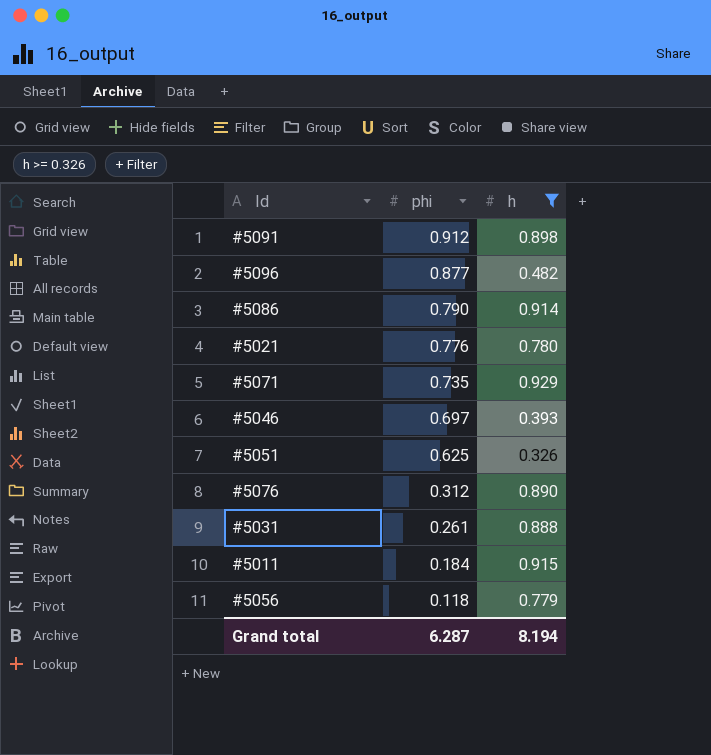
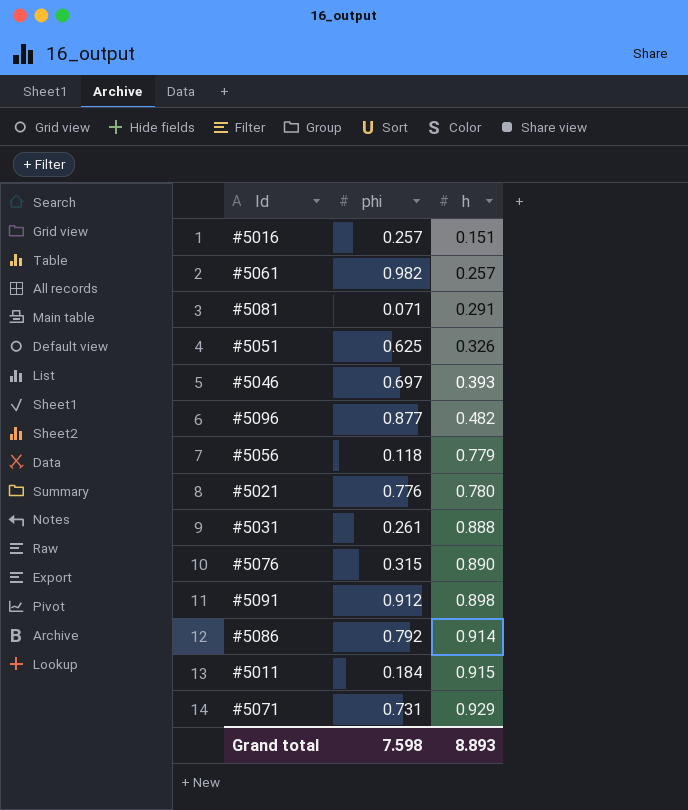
filter: h >= 0.326 -> none
row order: phi descending -> h ascending
#5076 | phi: 0.312 -> 0.315
#5086 | phi: 0.790 -> 0.792
#5071 | phi: 0.735 -> 0.731
Grand total | phi: 6.287 -> 7.598
Grand total | h: 8.194 -> 8.893

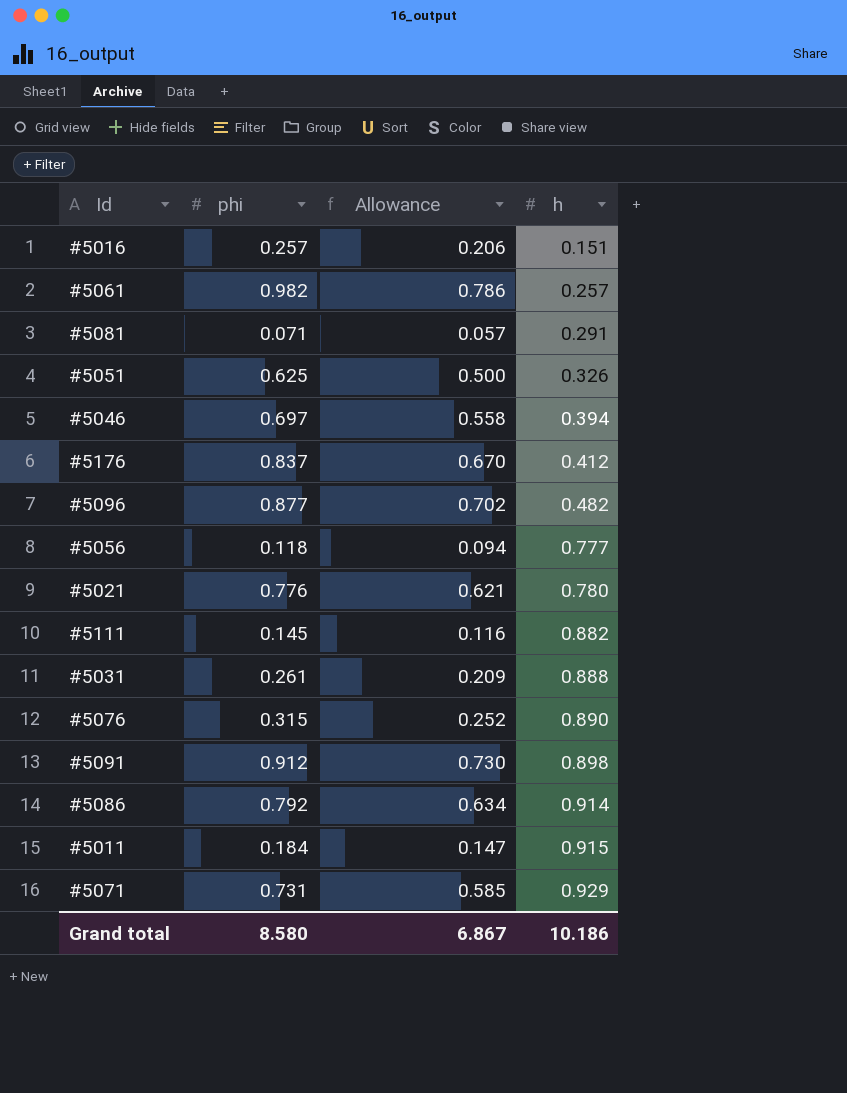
column Allowance | formula: none -> [phi] * 0.8
#5046 | h: 0.393 -> 0.394
row #5176: none -> 0.837 | 0.670 | 0.412
#5056 | h: 0.779 -> 0.777
row #5111: none -> 0.145 | 0.116 | 0.882
Grand total | phi: 7.598 -> 8.580
Grand total | h: 8.893 -> 10.186

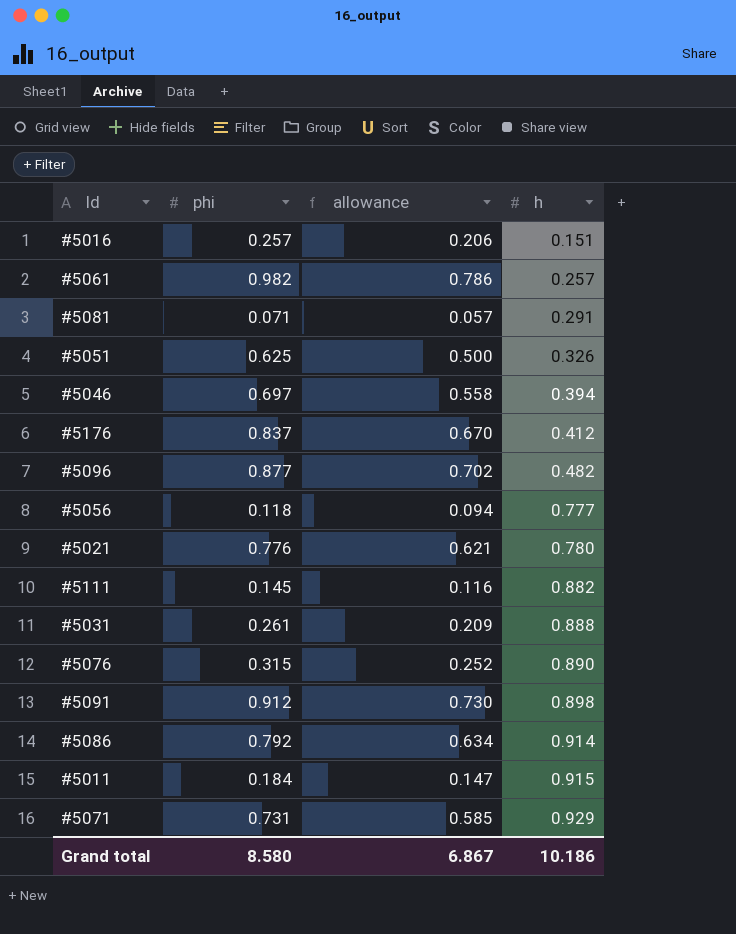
column name: Allowance -> allowance

